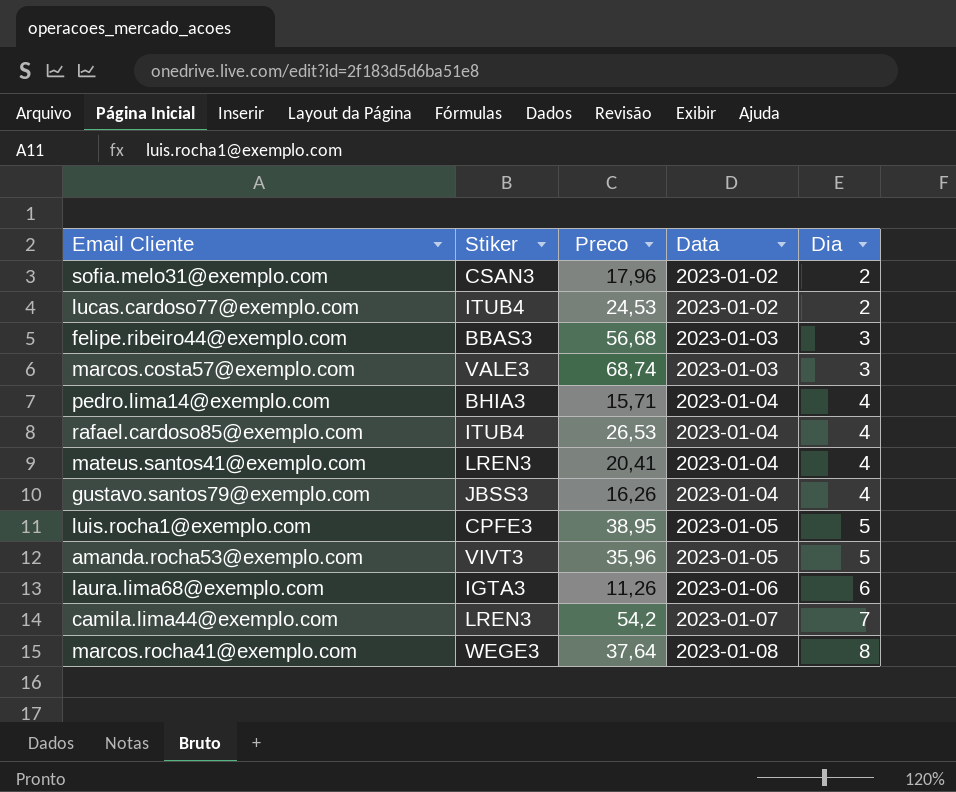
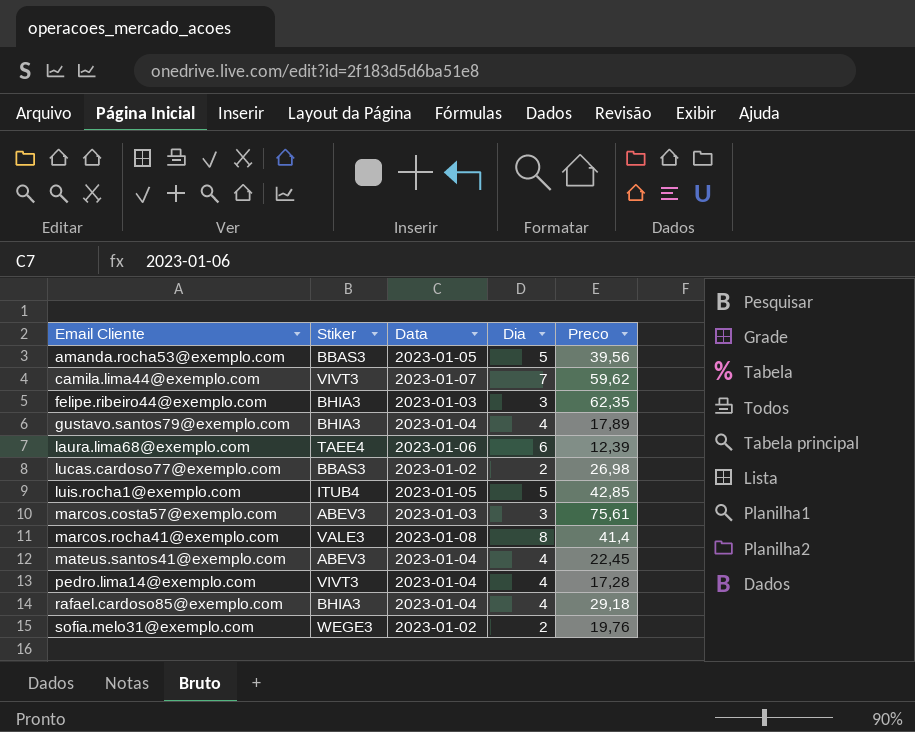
row order: Data ascending -> Email Cliente ascending
column Preco | position: 3 -> 5
amanda.rocha53@exemplo.com | Stiker: VIVT3 -> BBAS3
amanda.rocha53@exemplo.com | Preco: 35,96 -> 39,56
camila.lima44@exemplo.com | Stiker: LREN3 -> VIVT3
camila.lima44@exemplo.com | Preco: 54,2 -> 59,62
felipe.ribeiro44@exemplo.com | Stiker: BBAS3 -> BHIA3
felipe.ribeiro44@exemplo.com | Preco: 56,68 -> 62,35
gustavo.santos79@exemplo.com | Stiker: JBSS3 -> BHIA3
gustavo.santos79@exemplo.com | Preco: 16,26 -> 17,89
laura.lima68@exemplo.com | Stiker: IGTA3 -> TAEE4
laura.lima68@exemplo.com | Preco: 11,26 -> 12,39
lucas.cardoso77@exemplo.com | Stiker: ITUB4 -> BBAS3
lucas.cardoso77@exemplo.com | Preco: 24,53 -> 26,98
luis.rocha1@exemplo.com | Stiker: CPFE3 -> ITUB4
luis.rocha1@exemplo.com | Preco: 38,95 -> 42,85
marcos.costa57@exemplo.com | Stiker: VALE3 -> ABEV3
marcos.costa57@exemplo.com | Preco: 68,74 -> 75,61
marcos.rocha41@exemplo.com | Stiker: WEGE3 -> VALE3
marcos.rocha41@exemplo.com | Preco: 37,64 -> 41,4
mateus.santos41@exemplo.com | Stiker: LREN3 -> ABEV3
mateus.santos41@exemplo.com | Preco: 20,41 -> 22,45
pedro.lima14@exemplo.com | Stiker: BHIA3 -> VIVT3
pedro.lima14@exemplo.com | Preco: 15,71 -> 17,28
rafael.cardoso85@exemplo.com | Stiker: ITUB4 -> BHIA3
rafael.cardoso85@exemplo.com | Preco: 26,53 -> 29,18
sofia.melo31@exemplo.com | Stiker: CSAN3 -> WEGE3
sofia.melo31@exemplo.com | Preco: 17,96 -> 19,76

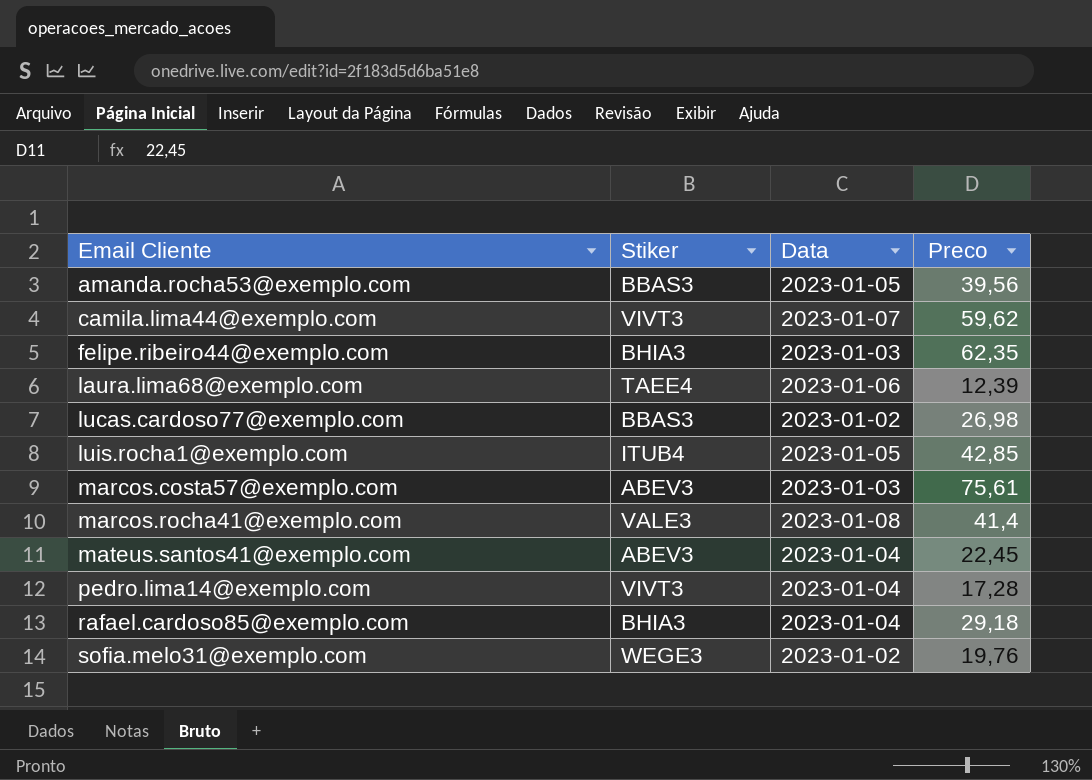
column Dia | position: 4 -> none
row gustavo.santos79@exemplo.com: BHIA3 | 2023-01-04 | 4 | 17,89 -> none

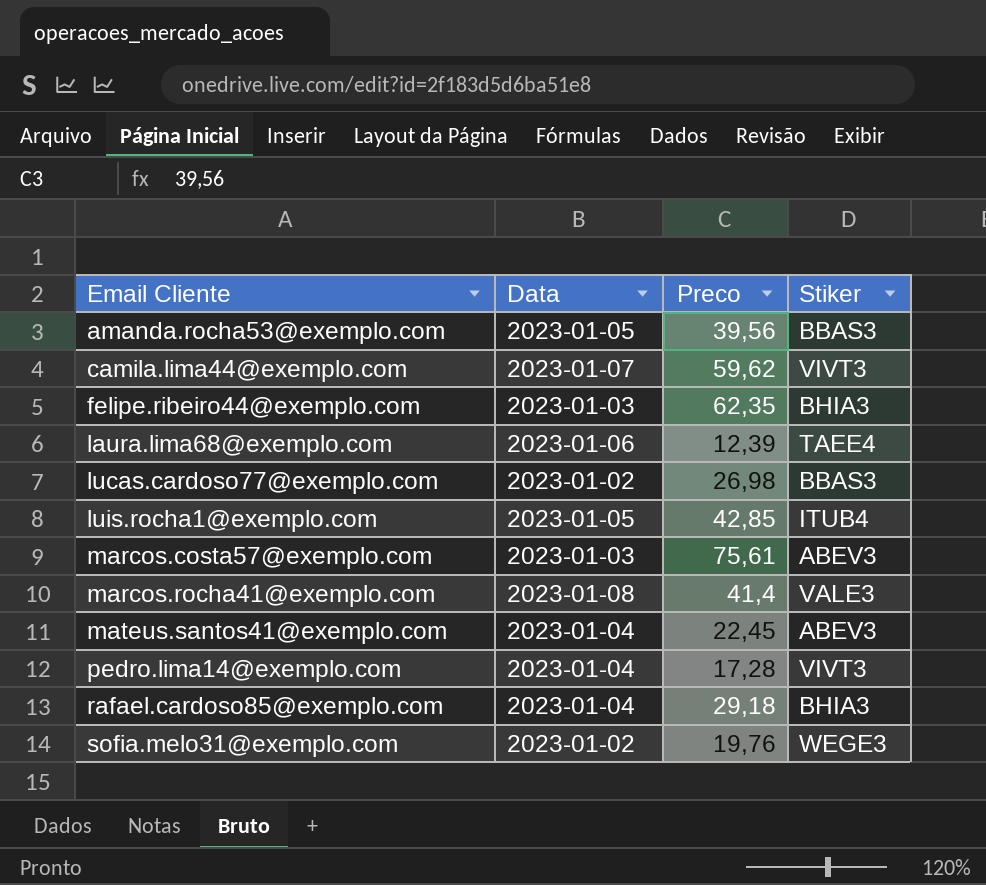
column Stiker | position: 2 -> 4

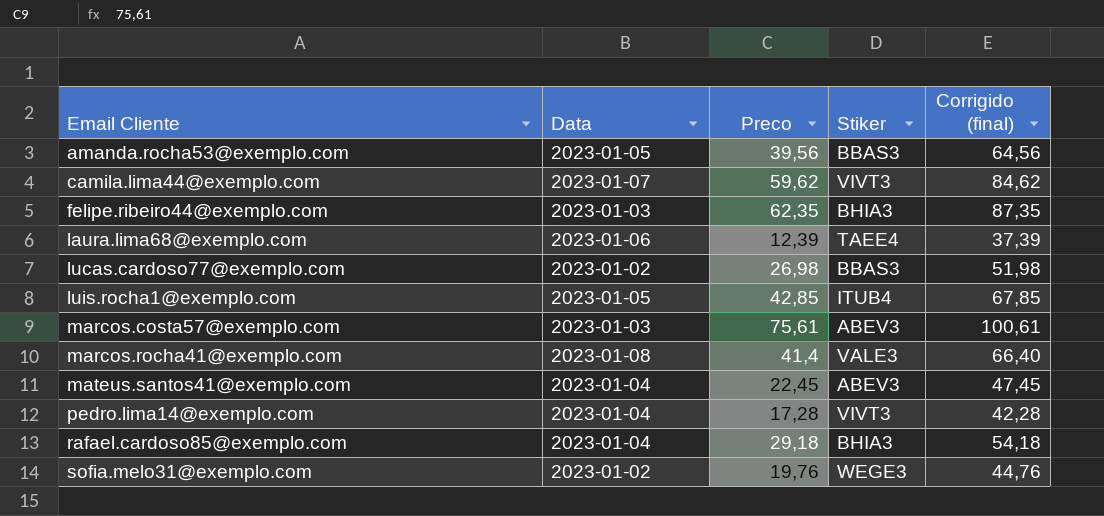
column Corrigido (final) | formula: none -> [Preco] + 25

